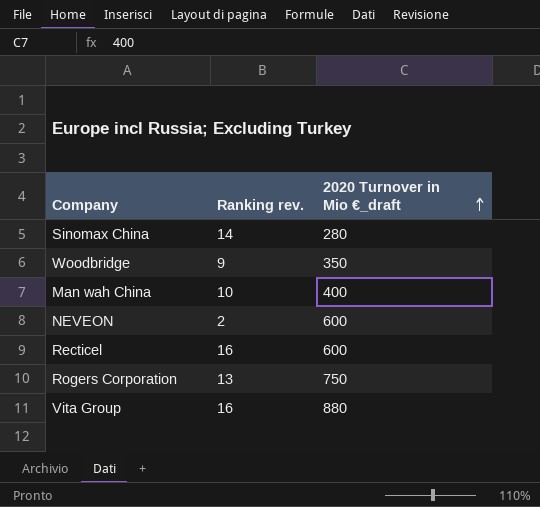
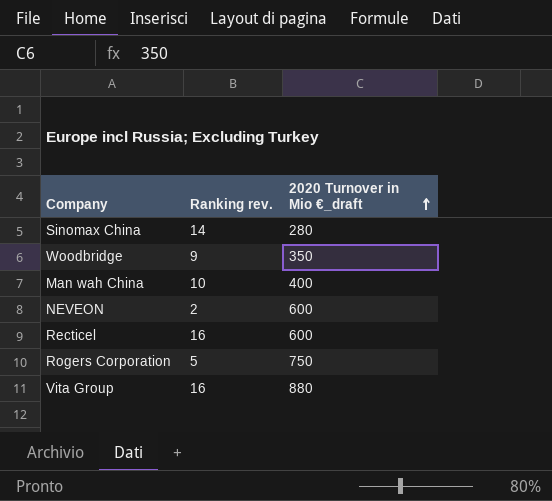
Rogers Corporation | Ranking rev.: 13 -> 5

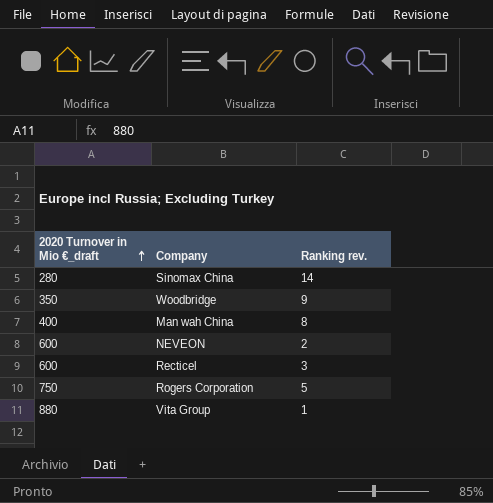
column 2020 Turnover in Mio €_draft | position: 3 -> 1
Man wah China | Ranking rev.: 10 -> 8
Recticel | Ranking rev.: 16 -> 3
Vita Group | Ranking rev.: 16 -> 1

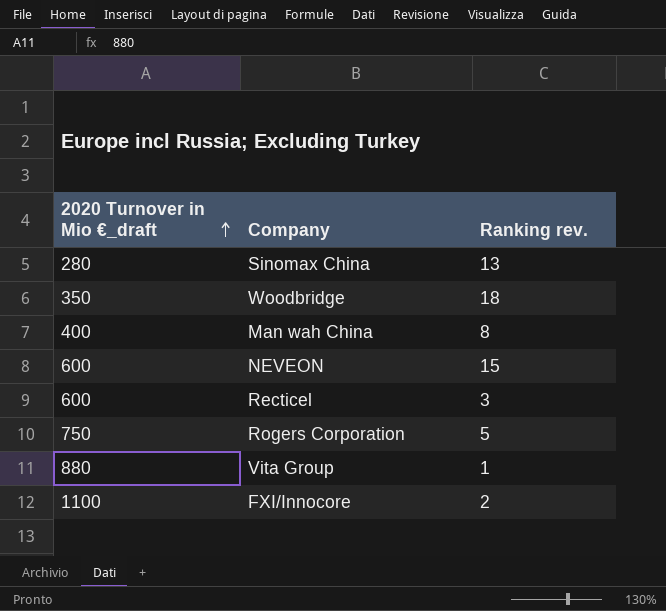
Sinomax China | Ranking rev.: 14 -> 13
Woodbridge | Ranking rev.: 9 -> 18
NEVEON | Ranking rev.: 2 -> 15
row FXI/Innocore: none -> 1100 | 2

